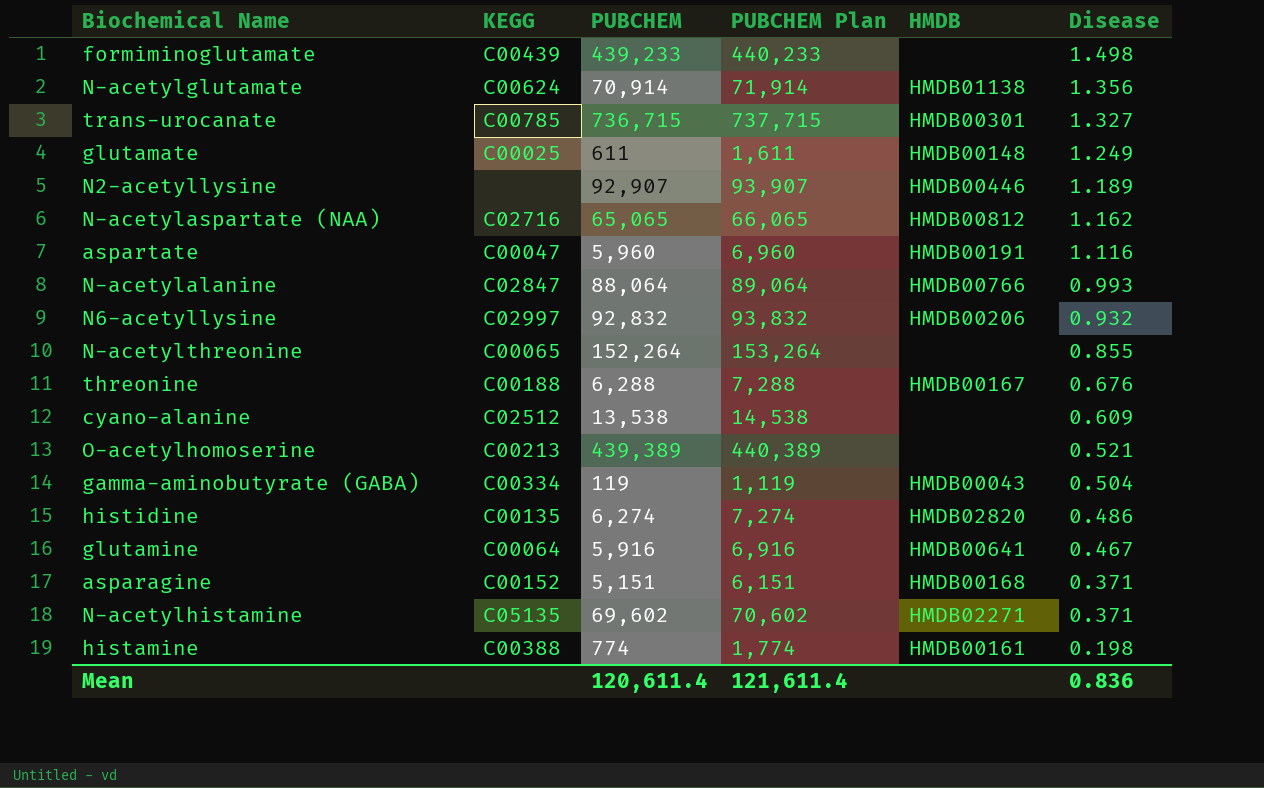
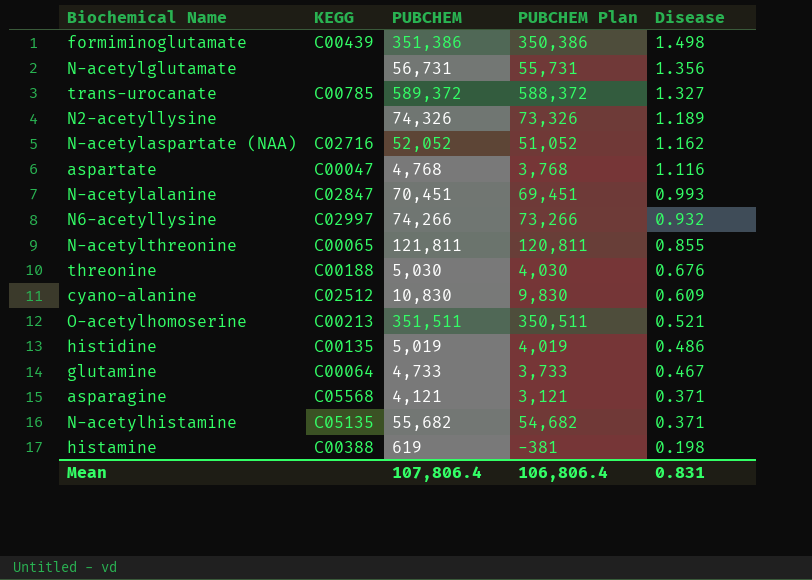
column HMDB | position: 5 -> none
column PUBCHEM Plan | formula: [PUBCHEM] + 1000 -> [PUBCHEM] - 1000
row glutamate: C00025 | 611 | 1,611 | HMDB00148 | 1.249 -> none
row gamma-aminobutyrate (GABA): C00334 | 119 | 1,119 | HMDB00043 | 0.504 -> none
formiminoglutamate | PUBCHEM: 439,233 -> 351,386
N-acetylglutamate | KEGG: C00624 -> none
N-acetylglutamate | PUBCHEM: 70,914 -> 56,731
trans-urocanate | PUBCHEM: 736,715 -> 589,372
N2-acetyllysine | PUBCHEM: 92,907 -> 74,326
N-acetylaspartate (NAA) | PUBCHEM: 65,065 -> 52,052
aspartate | PUBCHEM: 5,960 -> 4,768
N-acetylalanine | PUBCHEM: 88,064 -> 70,451
N6-acetyllysine | PUBCHEM: 92,832 -> 74,266
N-acetylthreonine | PUBCHEM: 152,264 -> 121,811
threonine | PUBCHEM: 6,288 -> 5,030
cyano-alanine | PUBCHEM: 13,538 -> 10,830
O-acetylhomoserine | PUBCHEM: 439,389 -> 351,511
histidine | PUBCHEM: 6,274 -> 5,019
glutamine | PUBCHEM: 5,916 -> 4,733
asparagine | KEGG: C00152 -> C05568
asparagine | PUBCHEM: 5,151 -> 4,121
N-acetylhistamine | PUBCHEM: 69,602 -> 55,682
histamine | PUBCHEM: 774 -> 619
Mean | PUBCHEM: 120,611.4 -> 107,806.4
Mean | PUBCHEM Plan: 121,611.4 -> 106,806.4
Mean | Disease: 0.836 -> 0.831

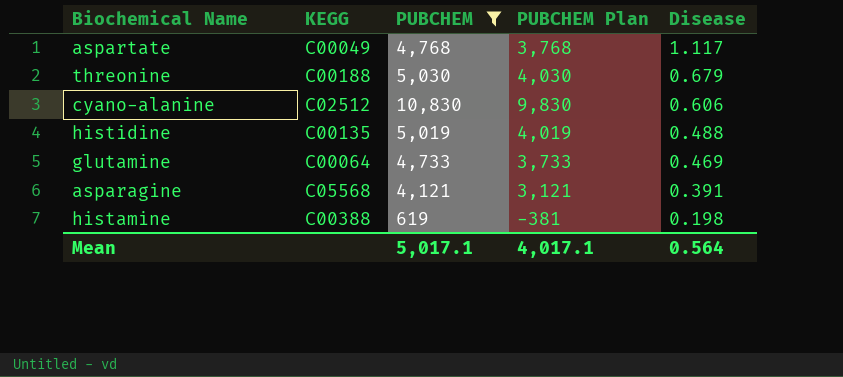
filter: none -> PUBCHEM <= 10,830
aspartate | KEGG: C00047 -> C00049
aspartate | Disease: 1.116 -> 1.117
threonine | Disease: 0.676 -> 0.679
cyano-alanine | Disease: 0.609 -> 0.606
histidine | Disease: 0.486 -> 0.488
glutamine | Disease: 0.467 -> 0.469
asparagine | Disease: 0.371 -> 0.391
Mean | PUBCHEM: 107,806.4 -> 5,017.1
Mean | PUBCHEM Plan: 106,806.4 -> 4,017.1
Mean | Disease: 0.831 -> 0.564

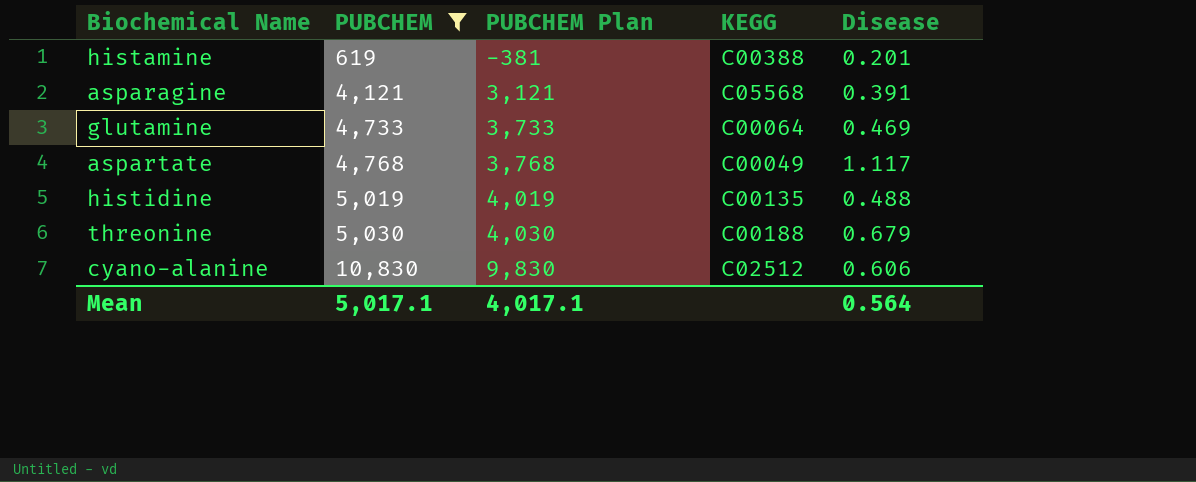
row order: Disease descending -> PUBCHEM ascending
column KEGG | position: 2 -> 4
histamine | Disease: 0.198 -> 0.201

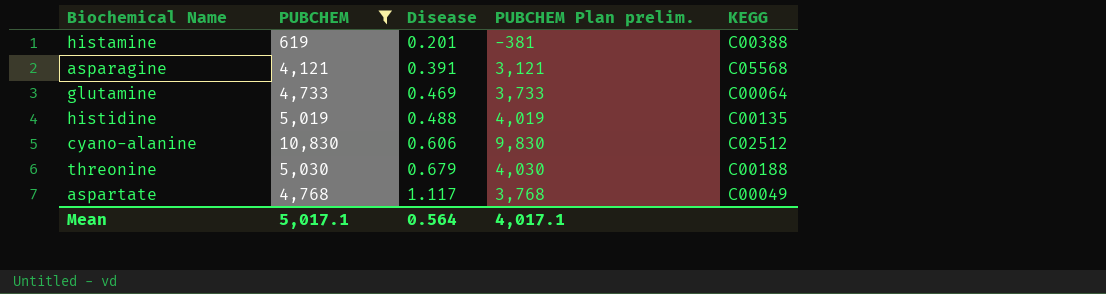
row order: PUBCHEM ascending -> Disease ascending
column Disease | position: 5 -> 3
column name: PUBCHEM Plan -> PUBCHEM Plan prelim.

